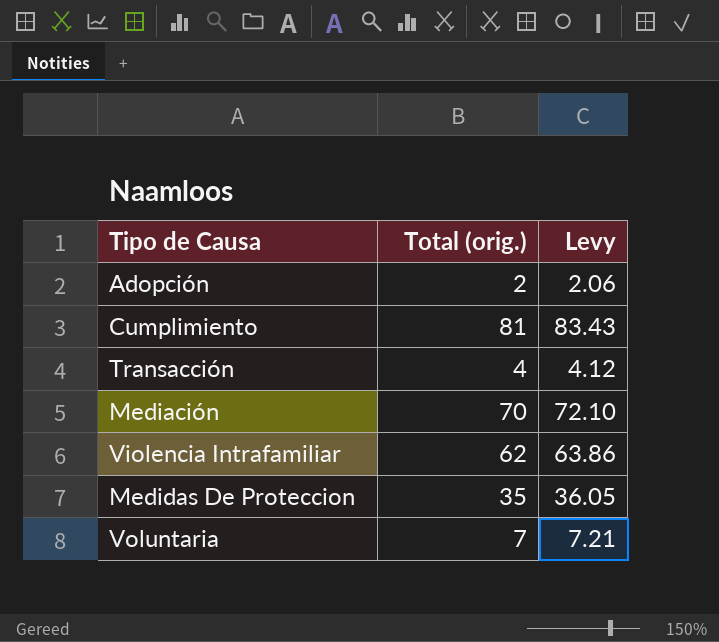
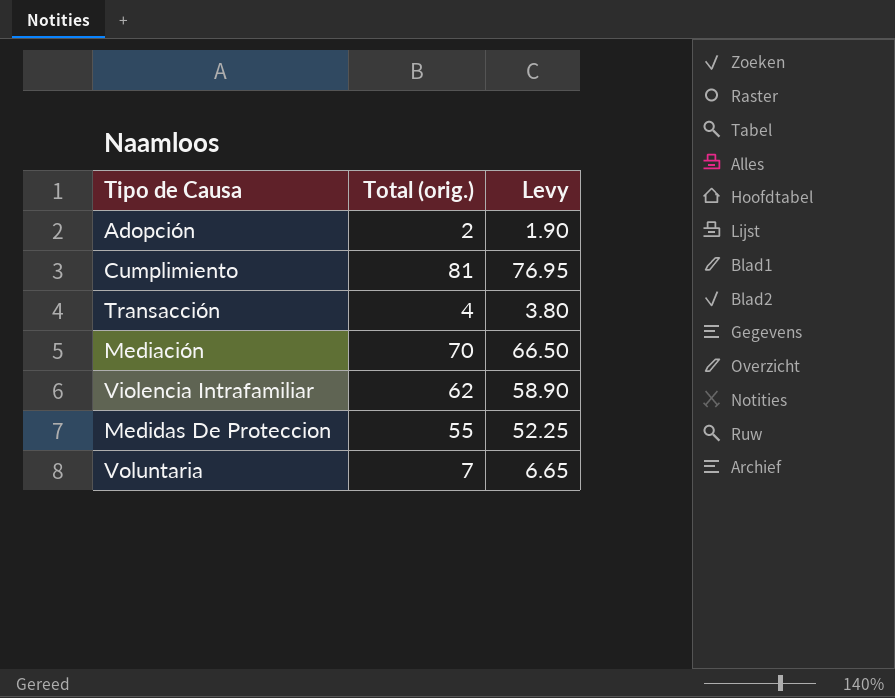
column Levy | formula: [Total (orig.)] * 1.03 -> [Total (orig.)] * 0.95
Medidas De Proteccion | Total (orig.): 35 -> 55

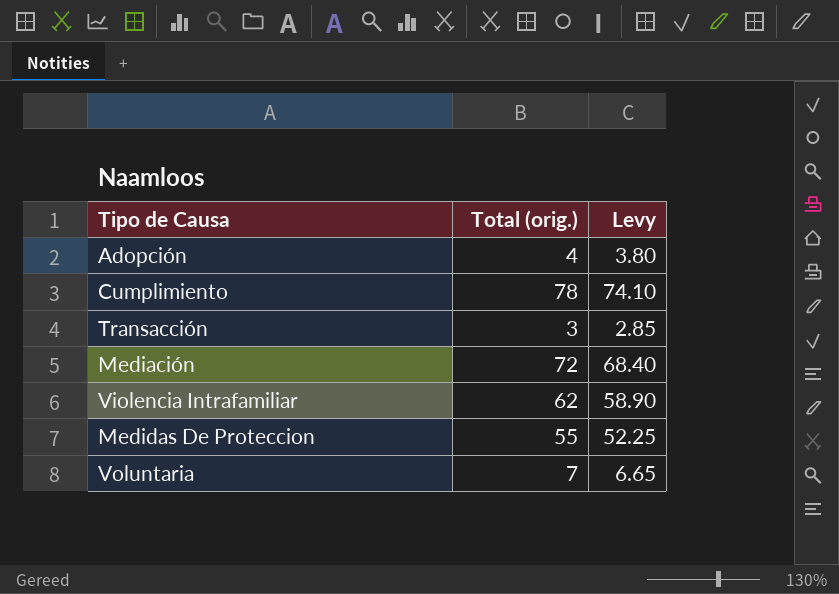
Adopción | Total (orig.): 2 -> 4
Adopción | Levy: 1.90 -> 3.80
Cumplimiento | Total (orig.): 81 -> 78
Cumplimiento | Levy: 76.95 -> 74.10
Transacción | Total (orig.): 4 -> 3
Transacción | Levy: 3.80 -> 2.85
Mediación | Total (orig.): 70 -> 72
Mediación | Levy: 66.50 -> 68.40

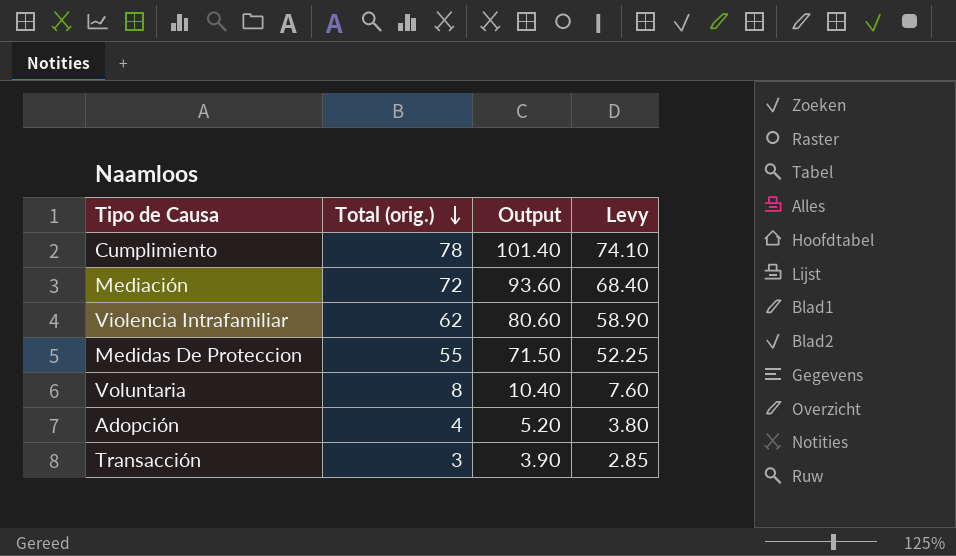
row order: none -> Total (orig.) descending
column Output | formula: none -> [Total (orig.)] * 1.3
Voluntaria | Total (orig.): 7 -> 8
Voluntaria | Levy: 6.65 -> 7.60

